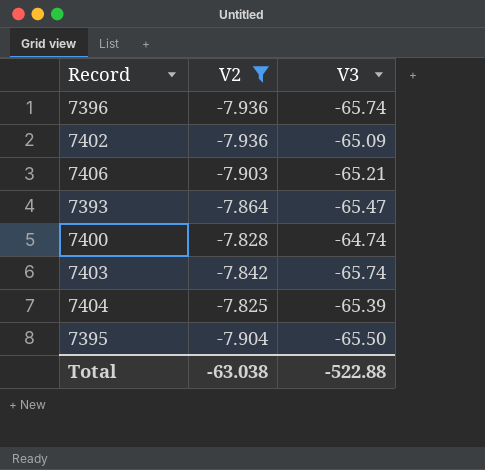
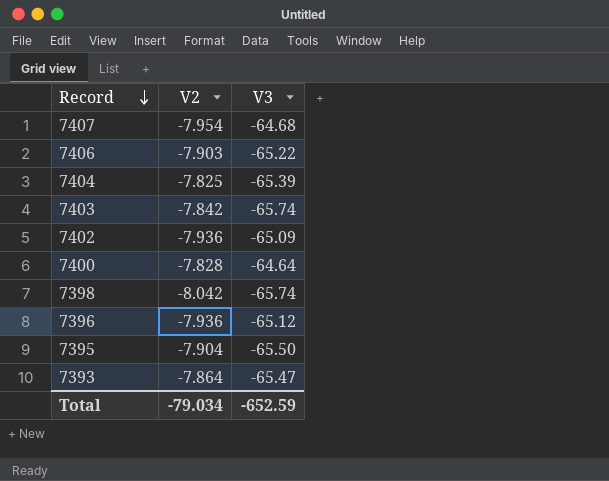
filter: V2 >= -7.936 -> none
row order: none -> Record descending
7406 | V3: -65.21 -> -65.22
7400 | V3: -64.74 -> -64.64
7396 | V3: -65.74 -> -65.12
Total | V2: -63.038 -> -79.034
Total | V3: -522.88 -> -652.59

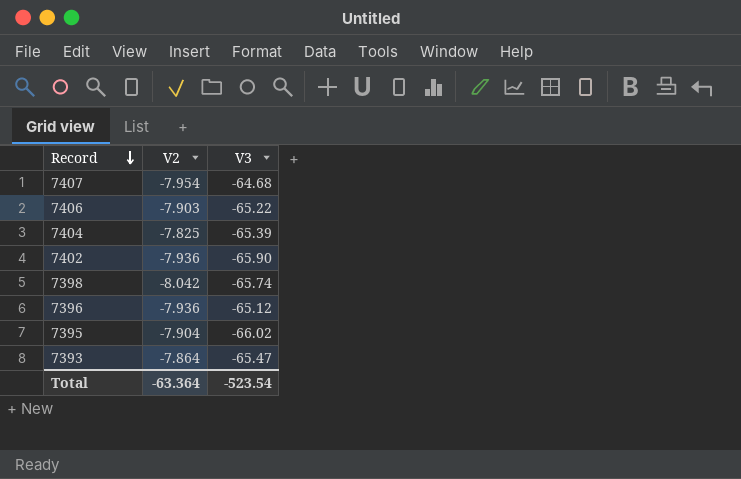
row 7403: -7.842 | -65.74 -> none
row 7400: -7.828 | -64.64 -> none
7402 | V3: -65.09 -> -65.90
7395 | V3: -65.50 -> -66.02
Total | V2: -79.034 -> -63.364
Total | V3: -652.59 -> -523.54

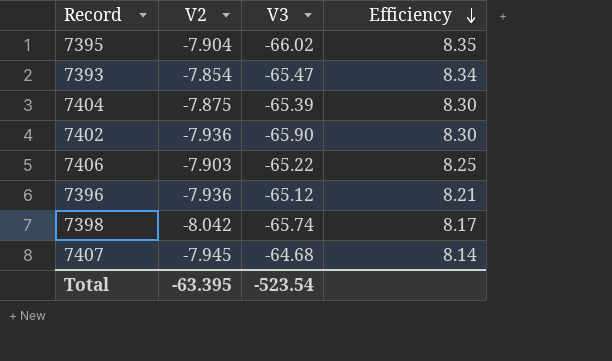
row order: Record descending -> Efficiency descending
column Efficiency | formula: none -> [V3] / [V2]
7393 | V2: -7.864 -> -7.854
7404 | V2: -7.825 -> -7.875
7407 | V2: -7.954 -> -7.945
Total | V2: -63.364 -> -63.395

